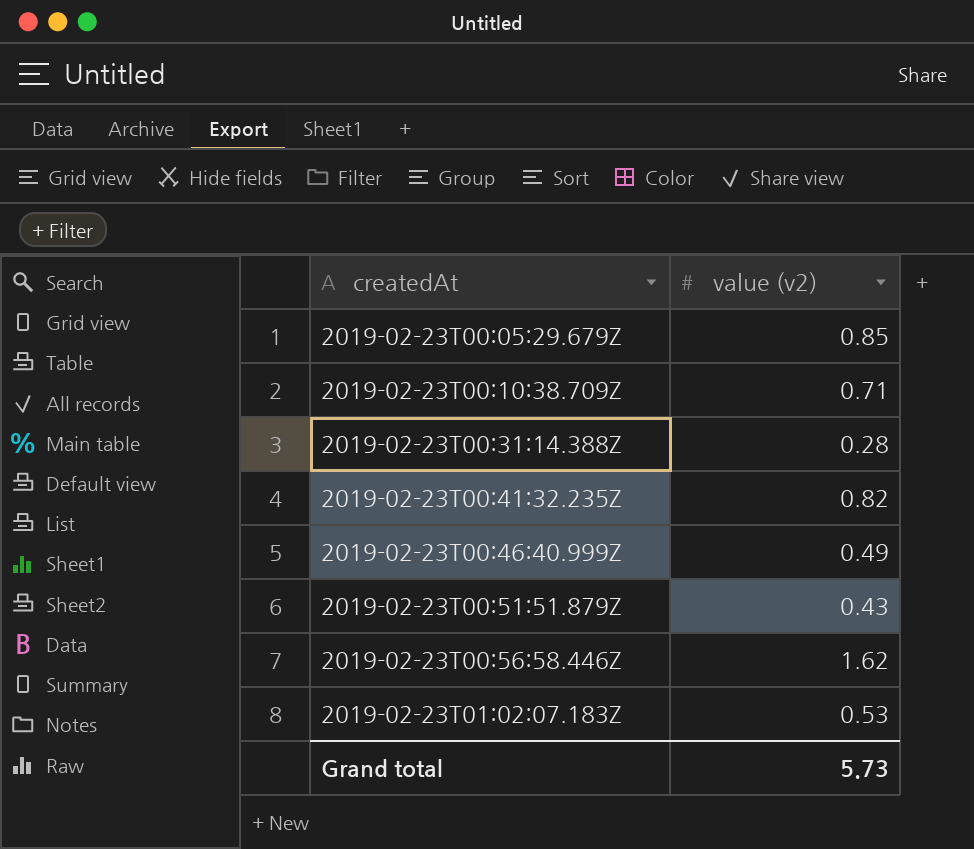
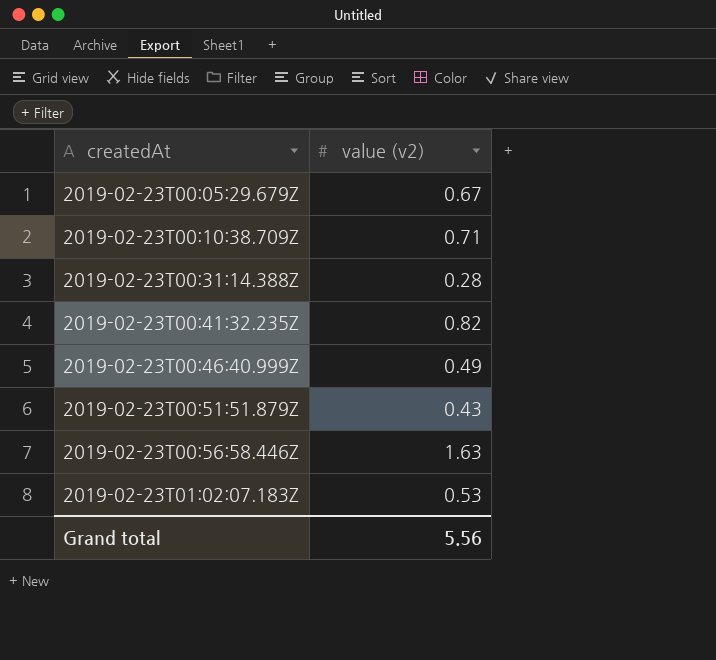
2019-02-23T00:05:29.679Z | value (v2): 0.85 -> 0.67
2019-02-23T00:56:58.446Z | value (v2): 1.62 -> 1.63
Grand total | value (v2): 5.73 -> 5.56

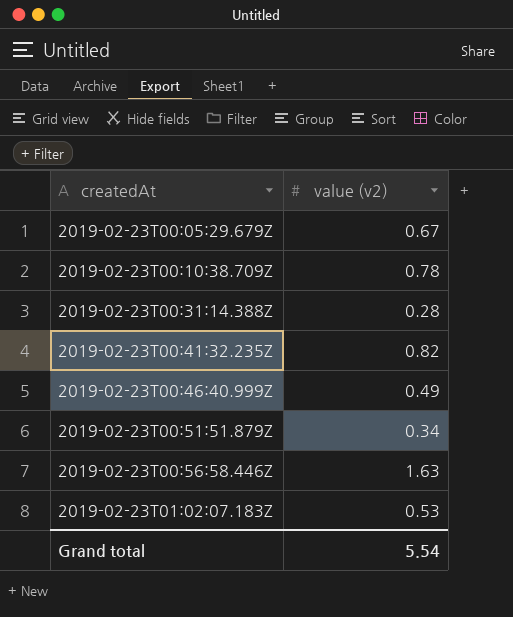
2019-02-23T00:10:38.709Z | value (v2): 0.71 -> 0.78
2019-02-23T00:51:51.879Z | value (v2): 0.43 -> 0.34
Grand total | value (v2): 5.56 -> 5.54

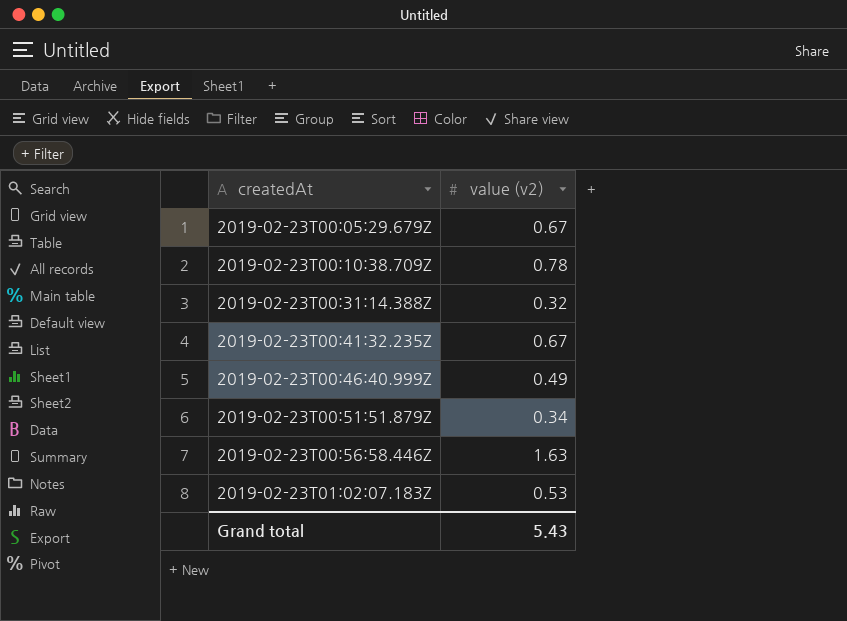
2019-02-23T00:31:14.388Z | value (v2): 0.28 -> 0.32
2019-02-23T00:41:32.235Z | value (v2): 0.82 -> 0.67
Grand total | value (v2): 5.54 -> 5.43

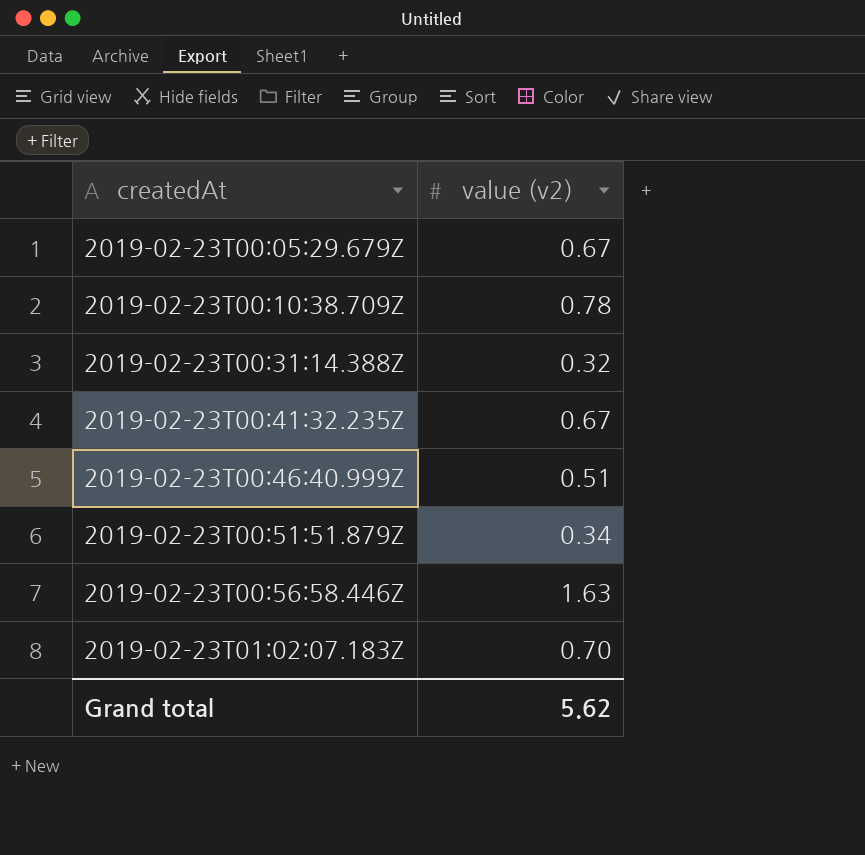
2019-02-23T00:46:40.999Z | value (v2): 0.49 -> 0.51
2019-02-23T01:02:07.183Z | value (v2): 0.53 -> 0.70
Grand total | value (v2): 5.43 -> 5.62

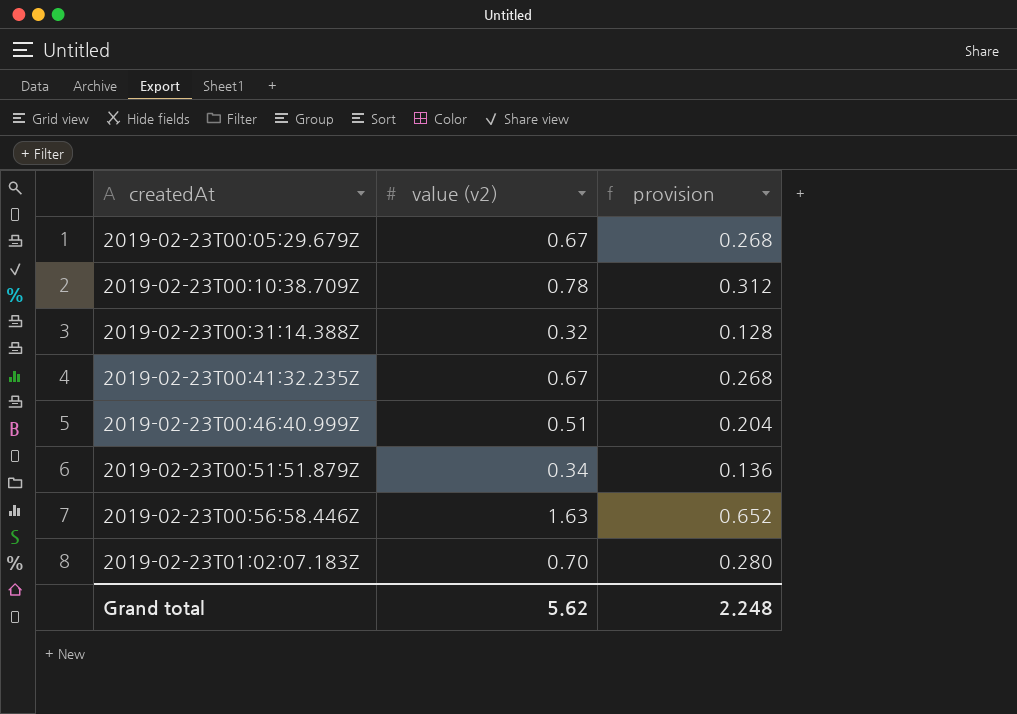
column provision | formula: none -> [value (v2)] * 0.4

